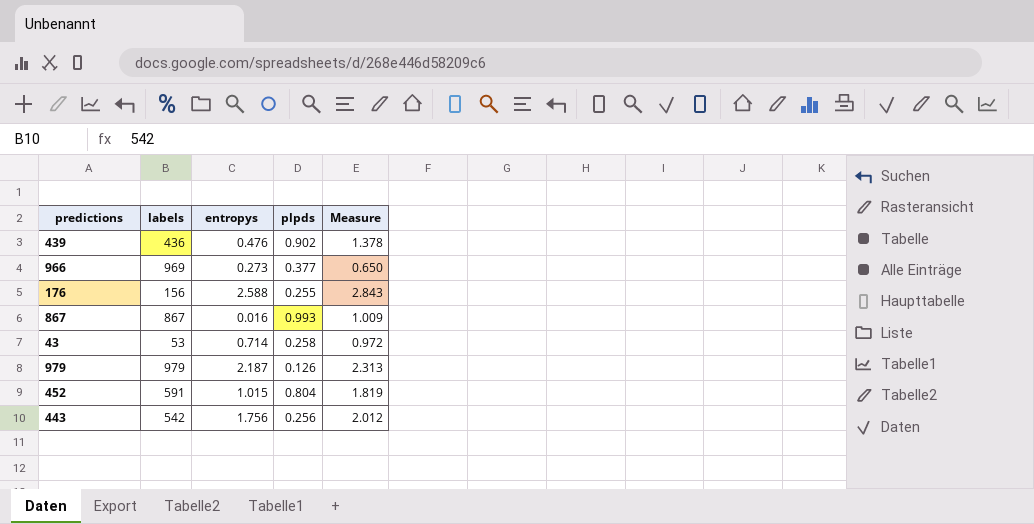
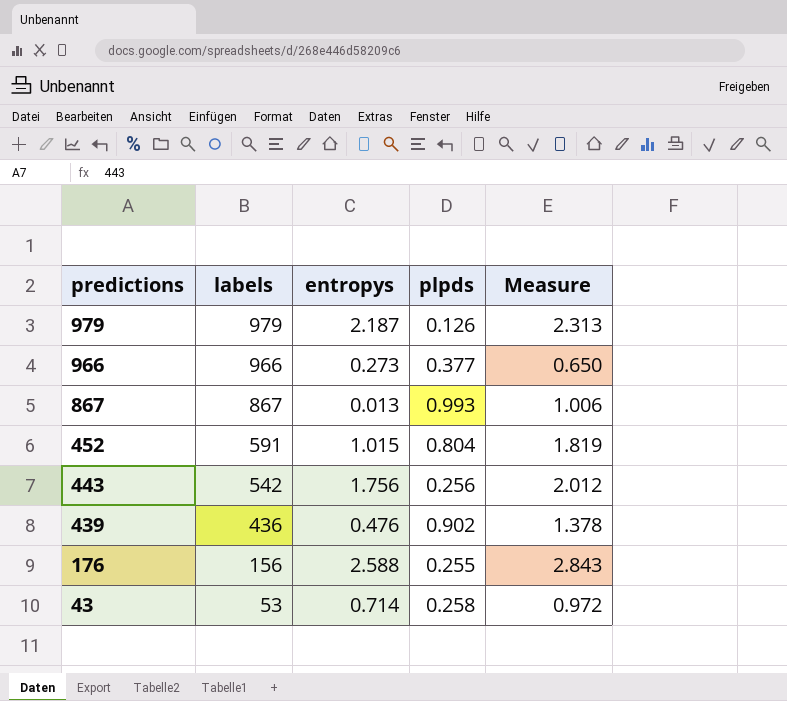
row order: none -> predictions descending
966 | labels: 969 -> 966
867 | entropys: 0.016 -> 0.013
867 | Measure: 1.009 -> 1.006

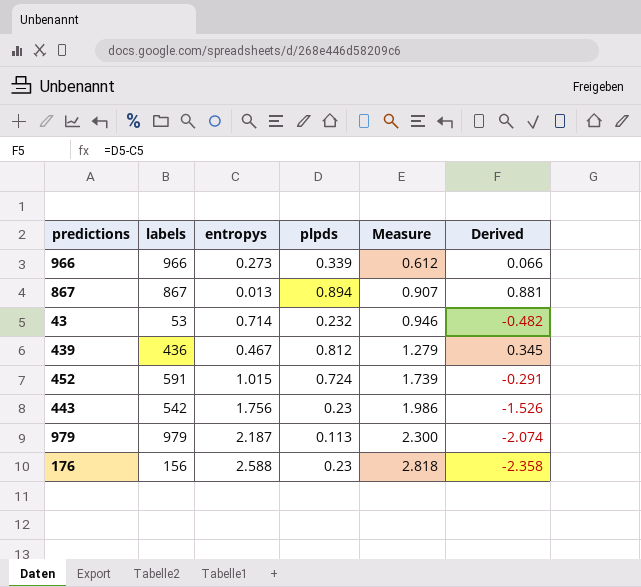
row order: predictions descending -> Measure ascending
column Derived | formula: none -> [plpds] - [entropys]
966 | plpds: 0.377 -> 0.339
966 | Measure: 0.650 -> 0.612
867 | plpds: 0.993 -> 0.894
867 | Measure: 1.006 -> 0.907
43 | plpds: 0.258 -> 0.232
43 | Measure: 0.972 -> 0.946
439 | entropys: 0.476 -> 0.467
439 | plpds: 0.902 -> 0.812
439 | Measure: 1.378 -> 1.279
452 | plpds: 0.804 -> 0.724
452 | Measure: 1.819 -> 1.739
443 | plpds: 0.256 -> 0.23
443 | Measure: 2.012 -> 1.986
979 | plpds: 0.126 -> 0.113
979 | Measure: 2.313 -> 2.300
176 | plpds: 0.255 -> 0.23
176 | Measure: 2.843 -> 2.818

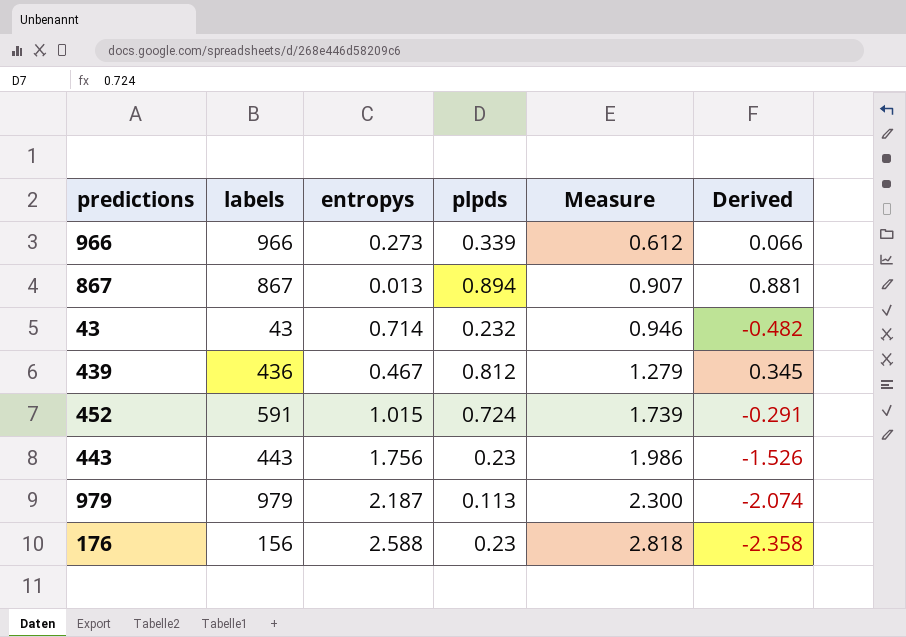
43 | labels: 53 -> 43
443 | labels: 542 -> 443

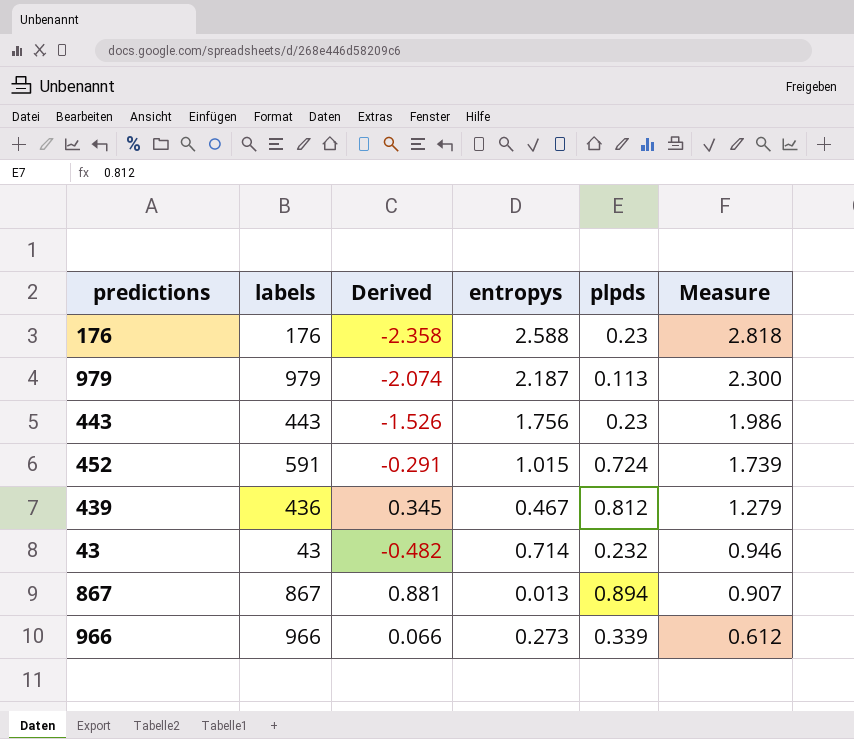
row order: Measure ascending -> Measure descending
column Derived | position: 6 -> 3
176 | labels: 156 -> 176

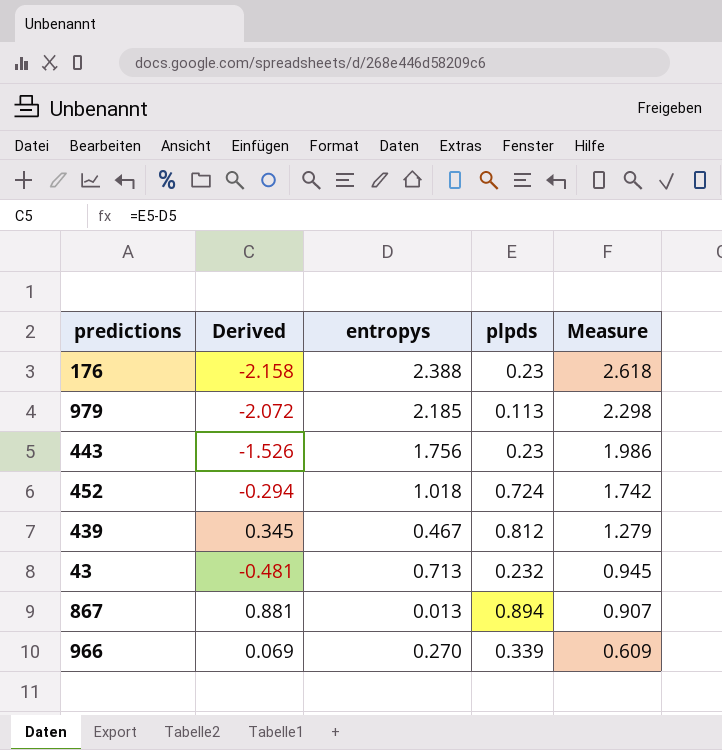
column labels | position: 2 -> none
176 | Derived: -2.358 -> -2.158
176 | entropys: 2.588 -> 2.388
176 | Measure: 2.818 -> 2.618
979 | Derived: -2.074 -> -2.072
979 | entropys: 2.187 -> 2.185
979 | Measure: 2.300 -> 2.298
452 | Derived: -0.291 -> -0.294
452 | entropys: 1.015 -> 1.018
452 | Measure: 1.739 -> 1.742
43 | Derived: -0.482 -> -0.481
43 | entropys: 0.714 -> 0.713
43 | Measure: 0.946 -> 0.945
966 | Derived: 0.066 -> 0.069
966 | entropys: 0.273 -> 0.270
966 | Measure: 0.612 -> 0.609

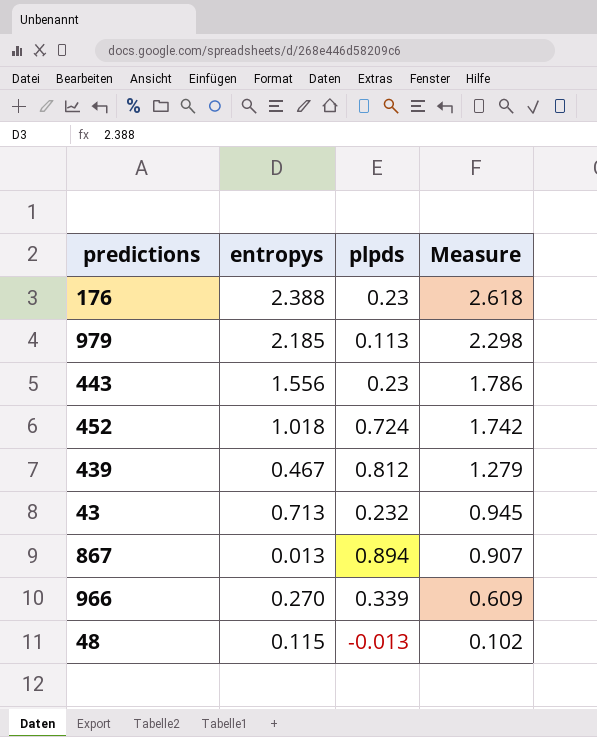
column Derived | formula: [plpds] - [entropys] -> none
443 | entropys: 1.756 -> 1.556
443 | Measure: 1.986 -> 1.786
row 48: none -> 0.115 | -0.013 | 0.102

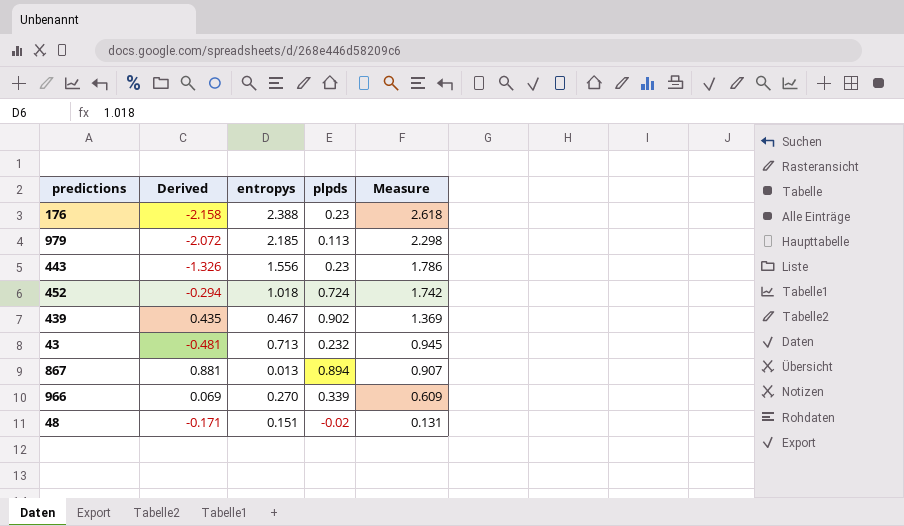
column Derived | formula: none -> [plpds] - [entropys]
439 | plpds: 0.812 -> 0.902
439 | Measure: 1.279 -> 1.369
48 | entropys: 0.115 -> 0.151
48 | plpds: -0.013 -> -0.02
48 | Measure: 0.102 -> 0.131

